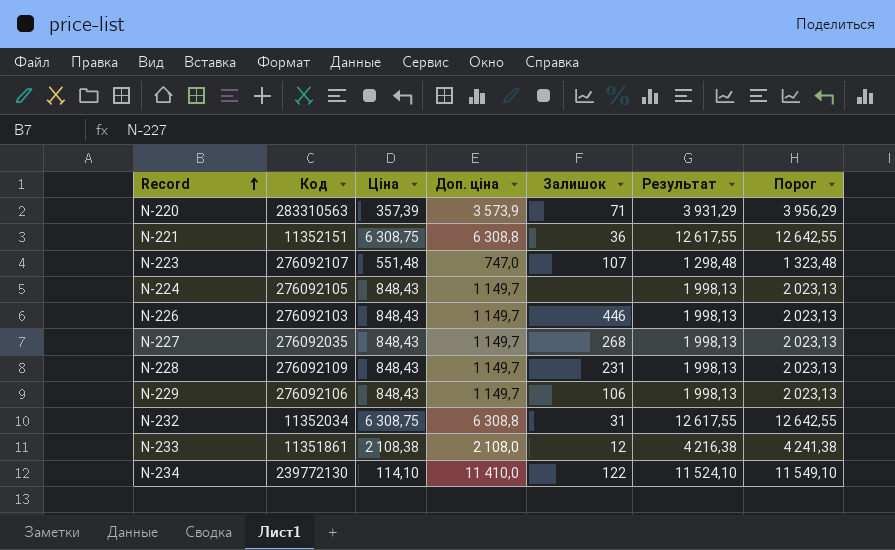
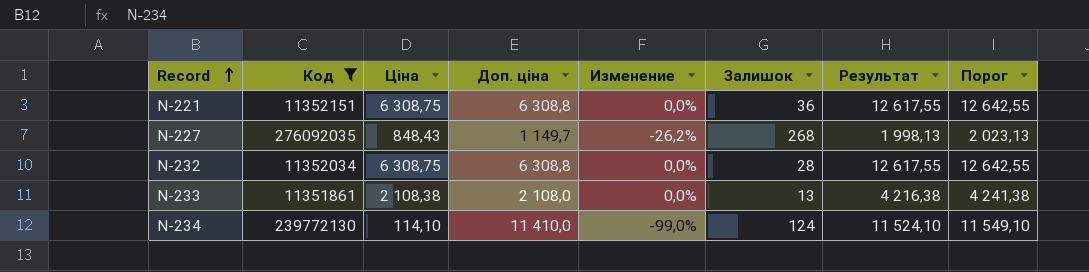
filter: none -> Код <= 276092035
column Изменение | formula: none -> ([Ціна] - [Доп. ціна]) / [Доп. ціна]
N-232 | Залишок: 31 -> 28
N-233 | Залишок: 12 -> 13
N-234 | Залишок: 122 -> 124

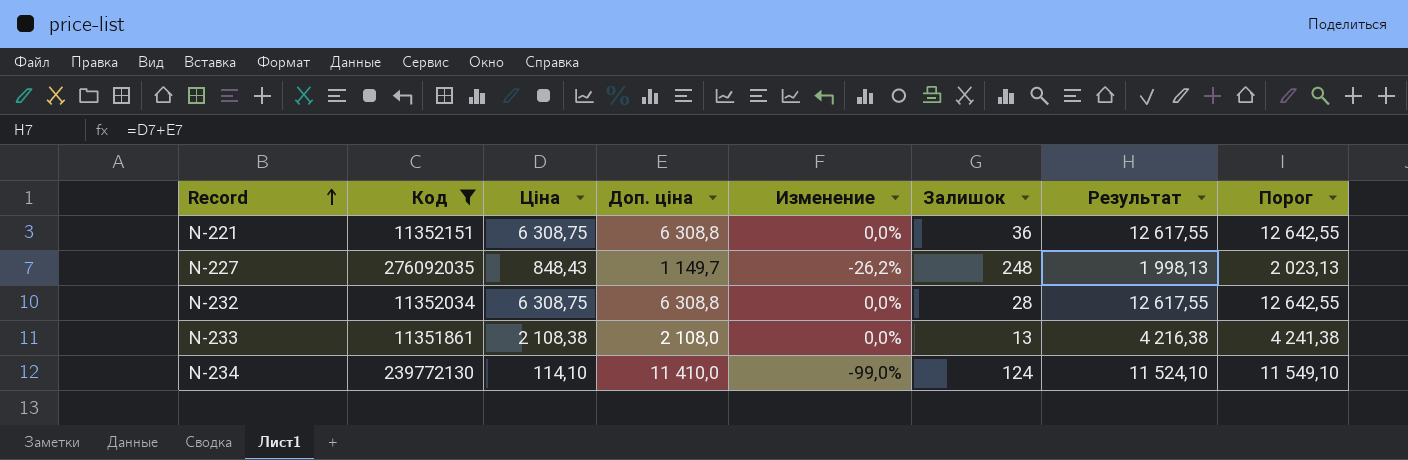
N-227 | Залишок: 268 -> 248

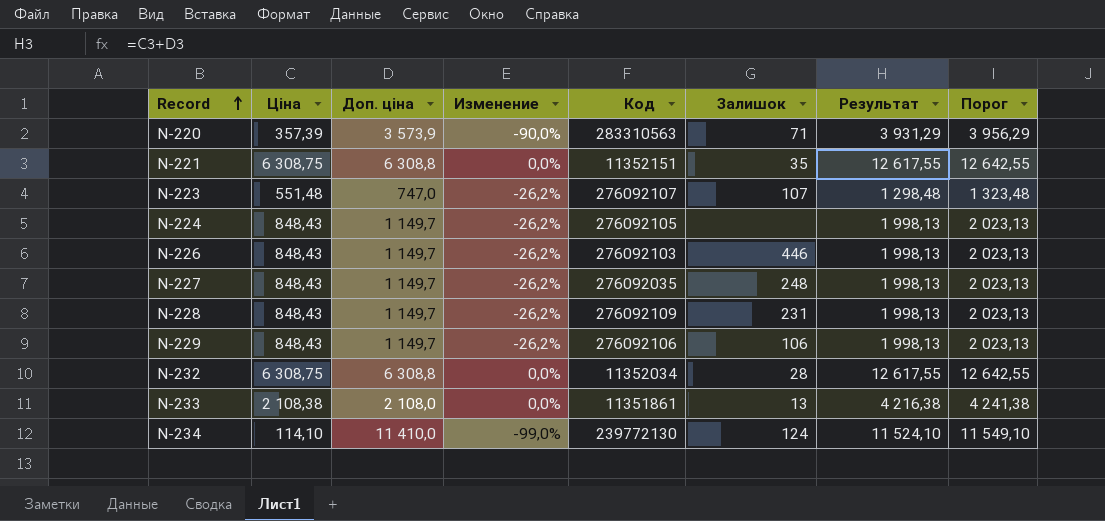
filter: Код <= 276092035 -> none
column Код | position: 2 -> 5
N-221 | Залишок: 36 -> 35

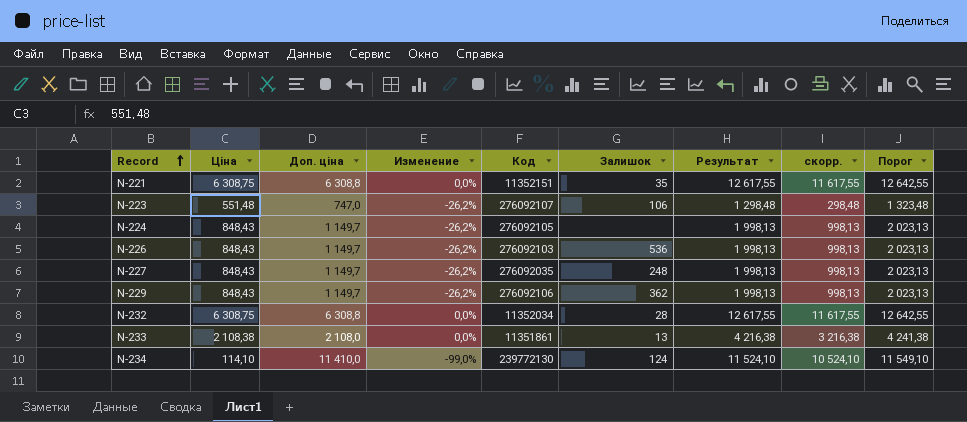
column скорр. | formula: none -> [Результат] - 1000
row N-220: 357,39 | 3 573,9 | -90,0% | 283310563 | 71 | 3 931,29 | 3 956,29 -> none
row N-228: 848,43 | 1 149,7 | -26,2% | 276092109 | 231 | 1 998,13 | 2 023,13 -> none
N-223 | Залишок: 107 -> 106
N-226 | Залишок: 446 -> 536
N-229 | Залишок: 106 -> 362

